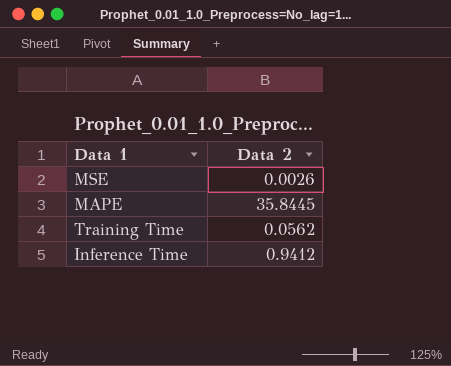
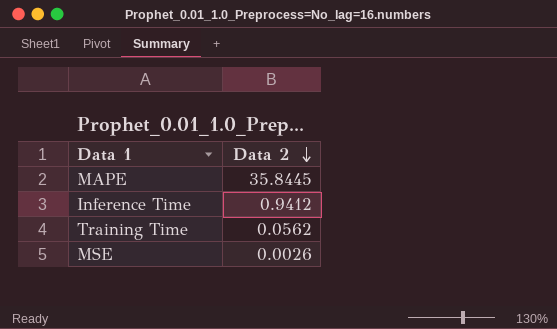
row order: none -> Data 2 descending

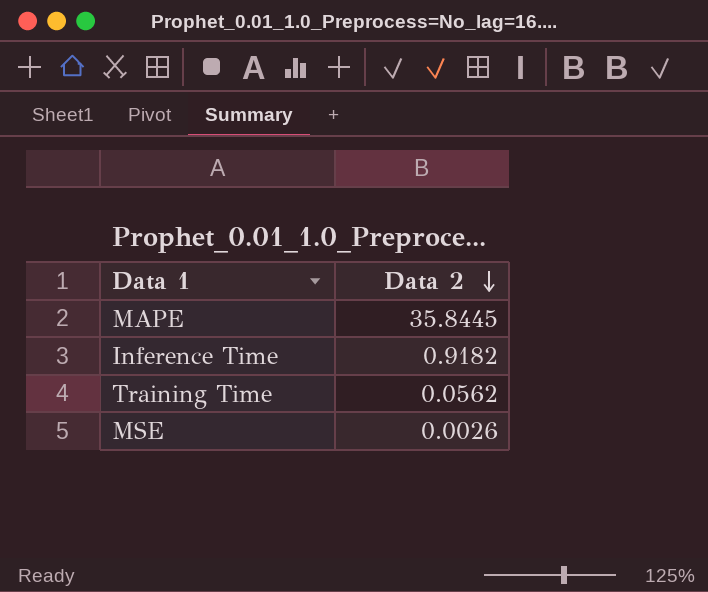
Inference Time | Data 2: 0.9412 -> 0.9182

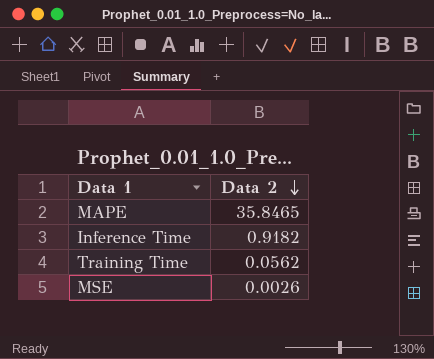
MAPE | Data 2: 35.8445 -> 35.8465

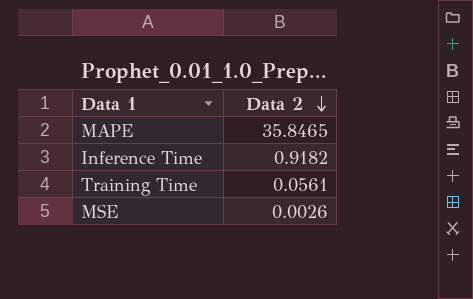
Training Time | Data 2: 0.0562 -> 0.0561

